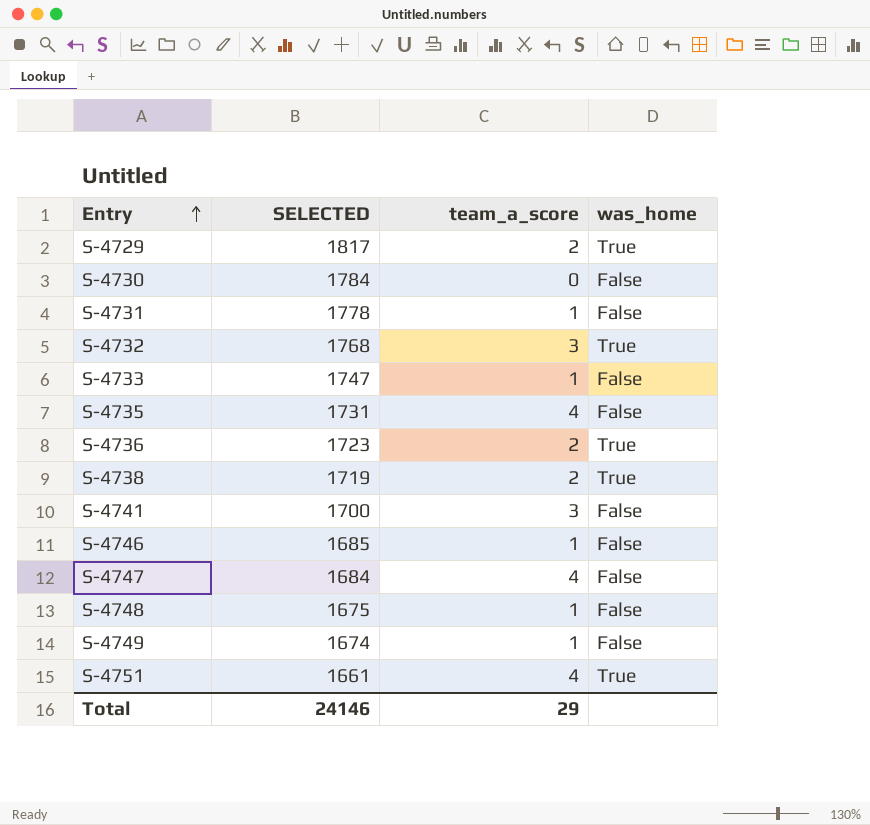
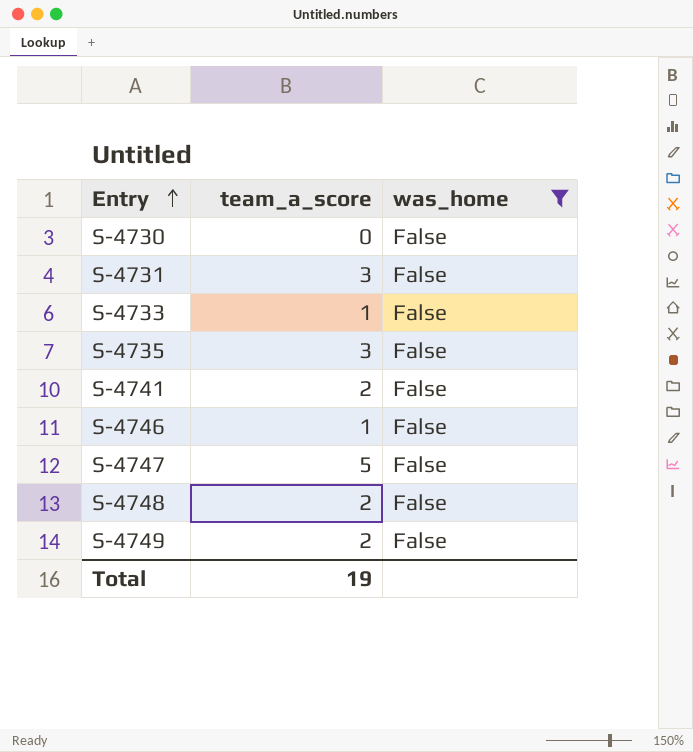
filter: none -> was_home = False
column SELECTED | position: 2 -> none
S-4731 | team_a_score: 1 -> 3
S-4735 | team_a_score: 4 -> 3
S-4741 | team_a_score: 3 -> 2
S-4747 | team_a_score: 4 -> 5
S-4748 | team_a_score: 1 -> 2
S-4749 | team_a_score: 1 -> 2
Total | team_a_score: 29 -> 19

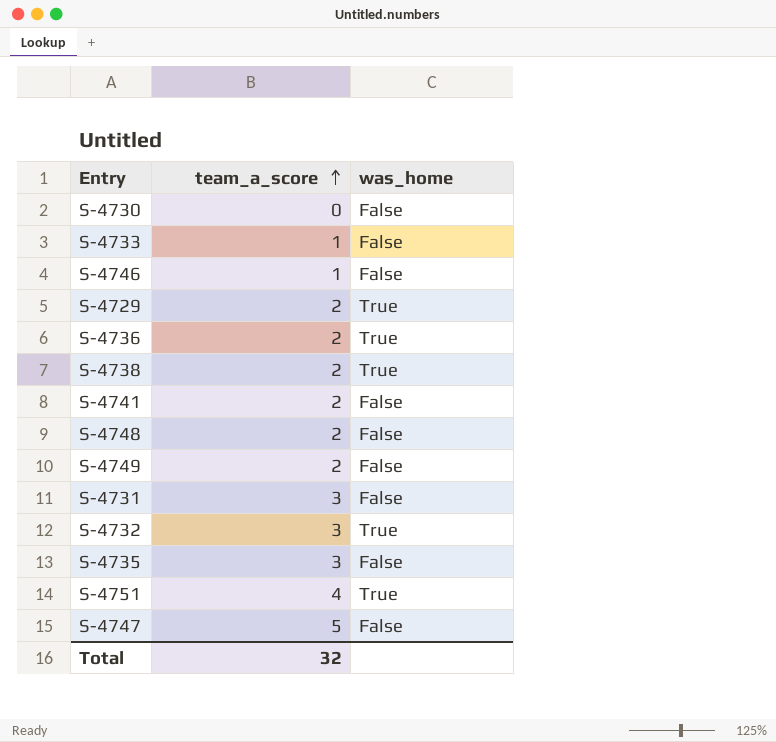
filter: was_home = False -> none
row order: Entry ascending -> team_a_score ascending
Total | team_a_score: 19 -> 32

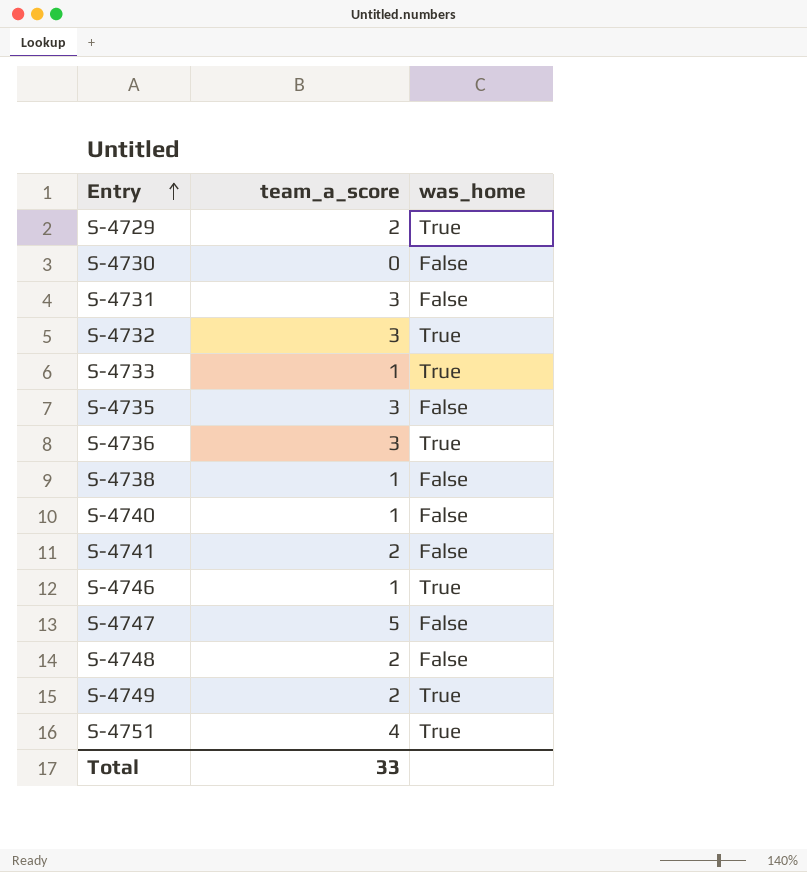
row order: team_a_score ascending -> Entry ascending
S-4733 | was_home: False -> True
S-4736 | team_a_score: 2 -> 3
S-4738 | team_a_score: 2 -> 1
S-4738 | was_home: True -> False
row S-4740: none -> 1 | False
S-4746 | was_home: False -> True
S-4749 | was_home: False -> True
Total | team_a_score: 32 -> 33

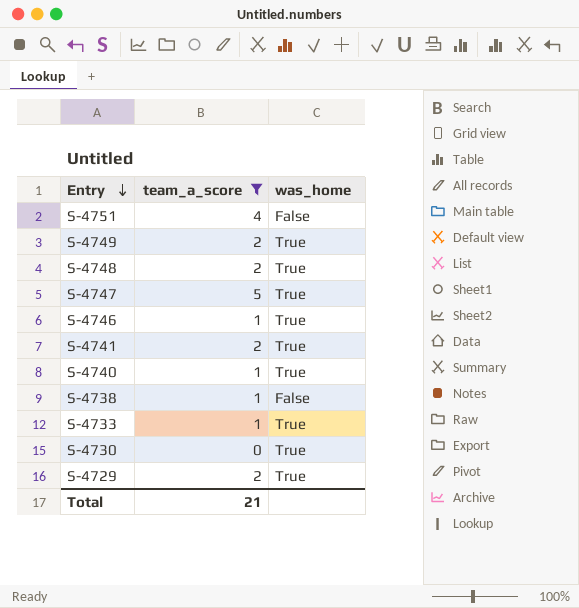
filter: none -> team_a_score != 3
row order: Entry ascending -> Entry descending
S-4751 | was_home: True -> False
S-4748 | was_home: False -> True
S-4747 | was_home: False -> True
S-4741 | was_home: False -> True
S-4740 | was_home: False -> True
S-4730 | was_home: False -> True
Total | team_a_score: 33 -> 21

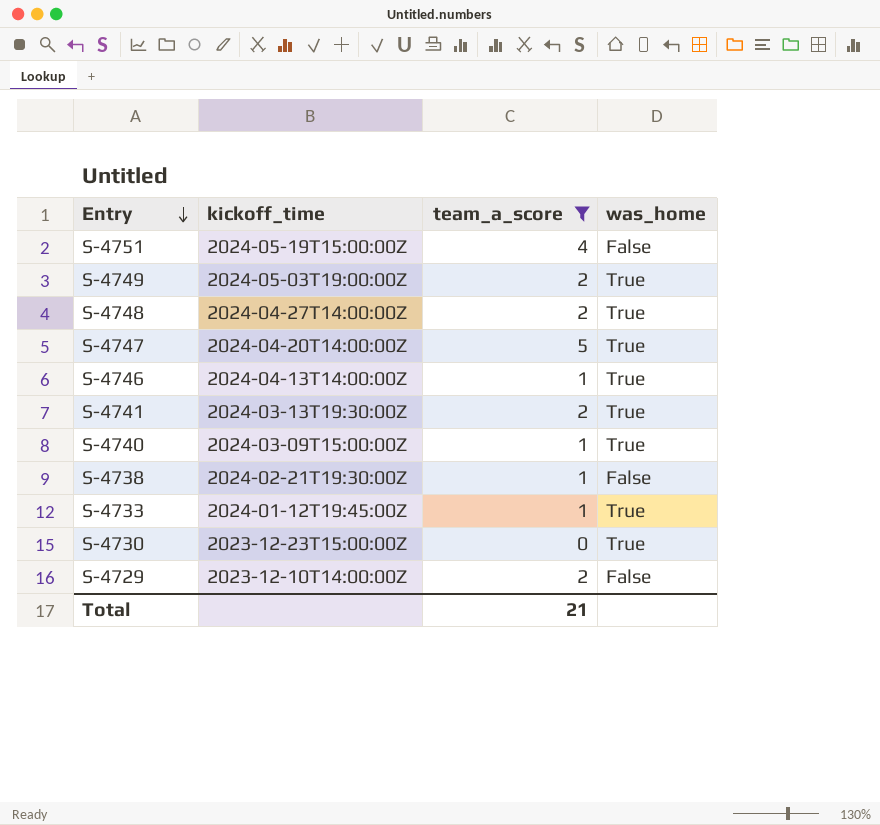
column kickoff_time | position: none -> 2
S-4729 | was_home: True -> False

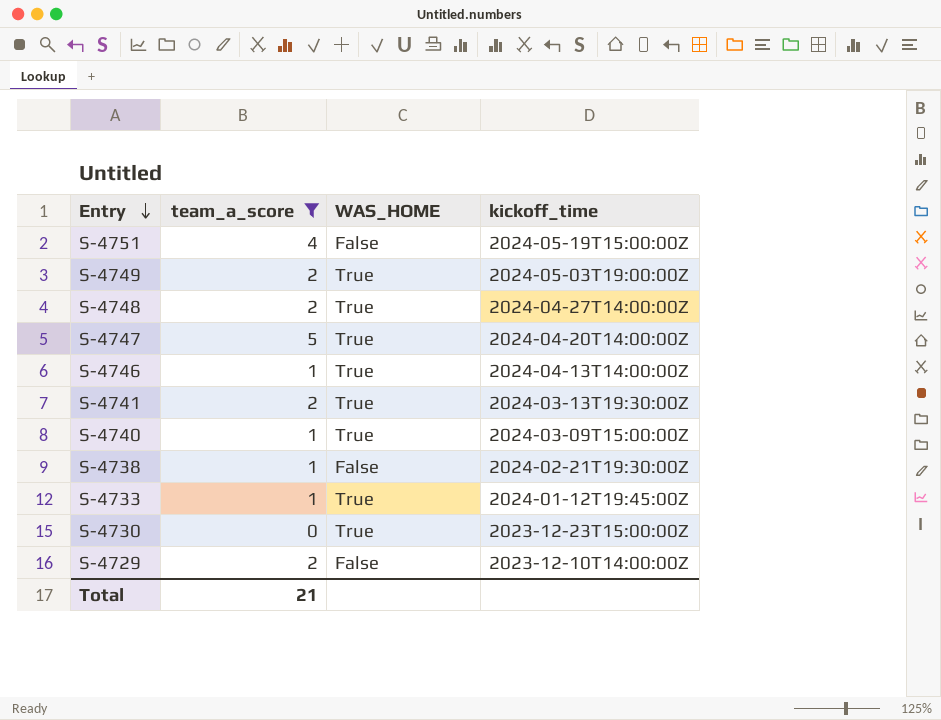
column name: was_home -> WAS_HOME
column kickoff_time | position: 2 -> 4

